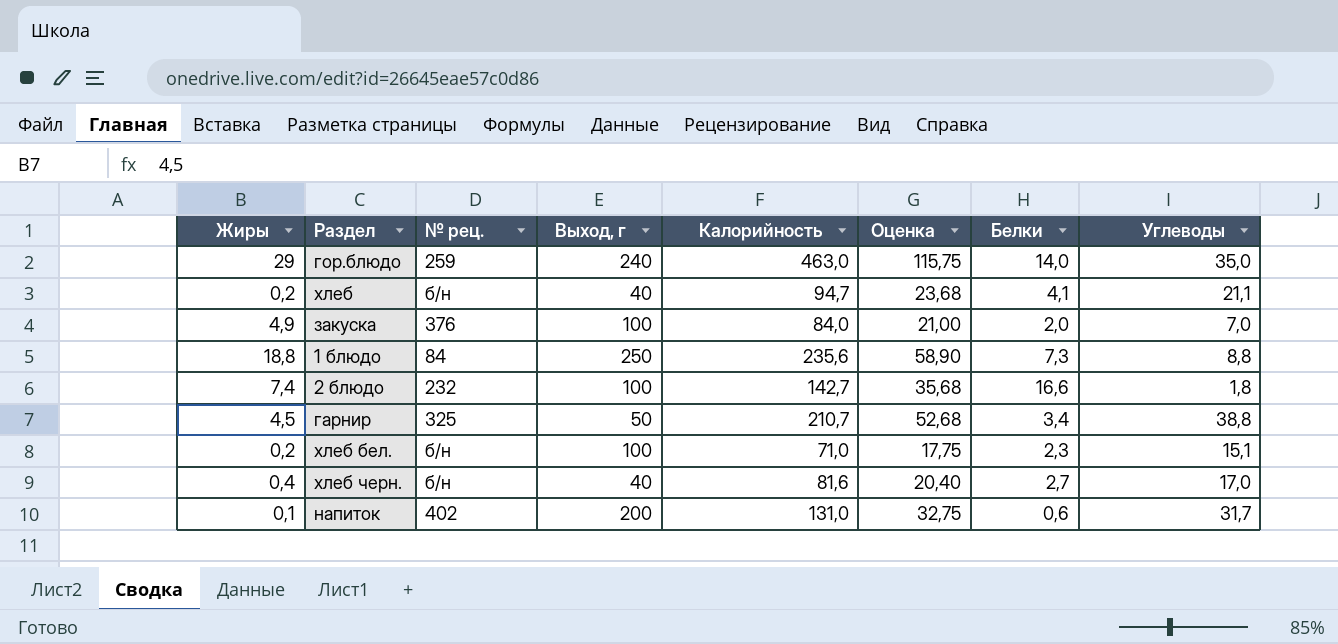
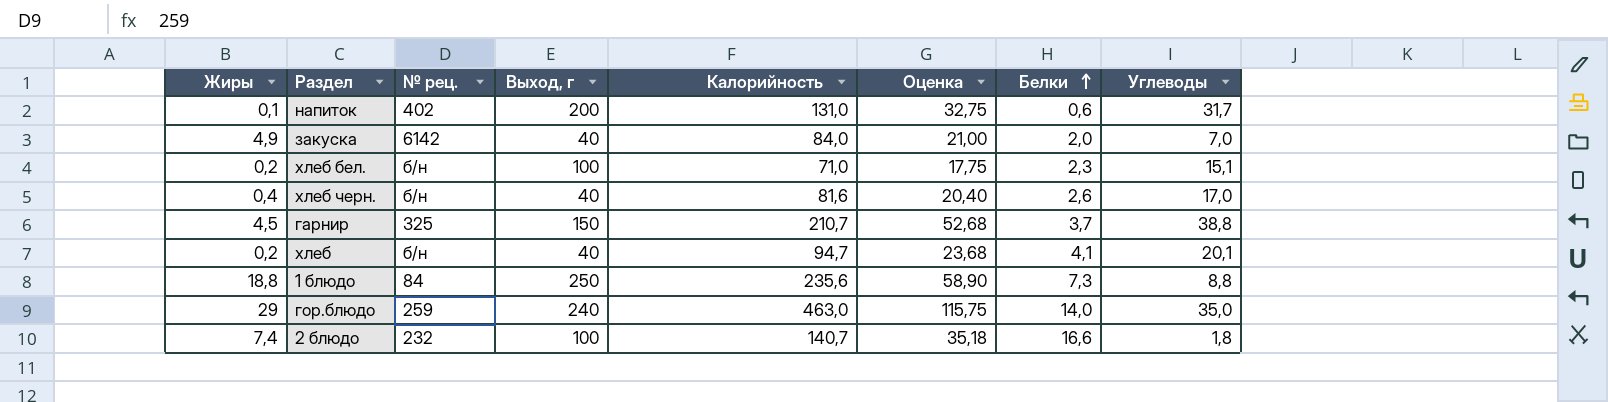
row order: none -> Белки ascending
закуска | № рец.: 376 -> 6142
закуска | Выход, г: 100 -> 40
хлеб черн. | Белки: 2,7 -> 2,6
гарнир | Выход, г: 50 -> 150
гарнир | Белки: 3,4 -> 3,7
хлеб | Углеводы: 21,1 -> 20,1
2 блюдо | Калорийность: 142,7 -> 140,7
2 блюдо | Оценка: 35,68 -> 35,18

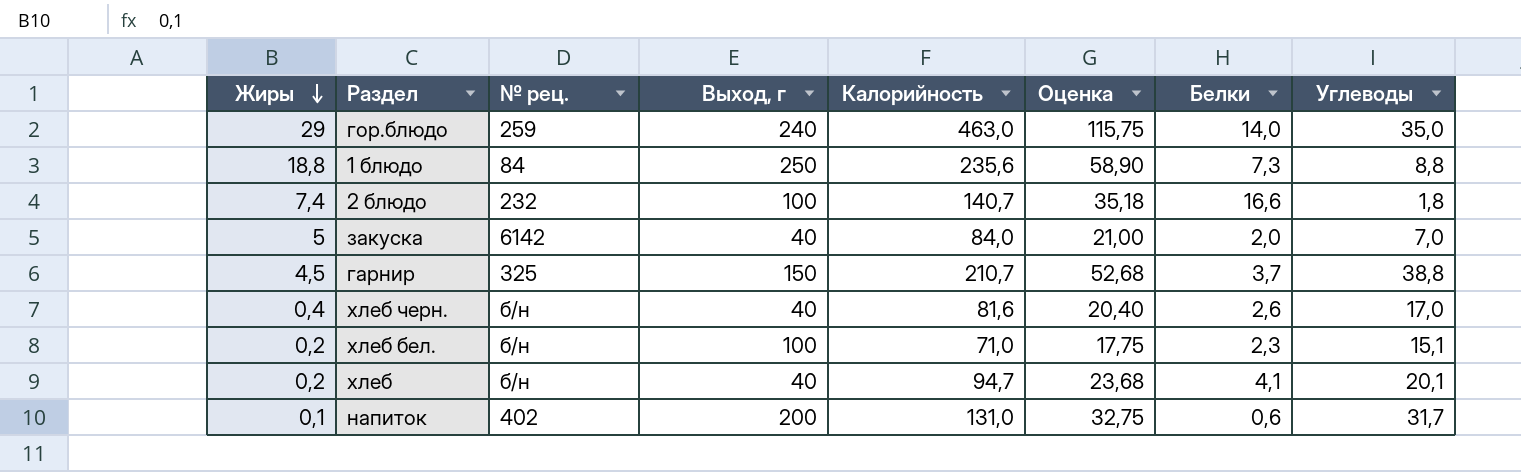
row order: Белки ascending -> Жиры descending
закуска | Жиры: 4,9 -> 5

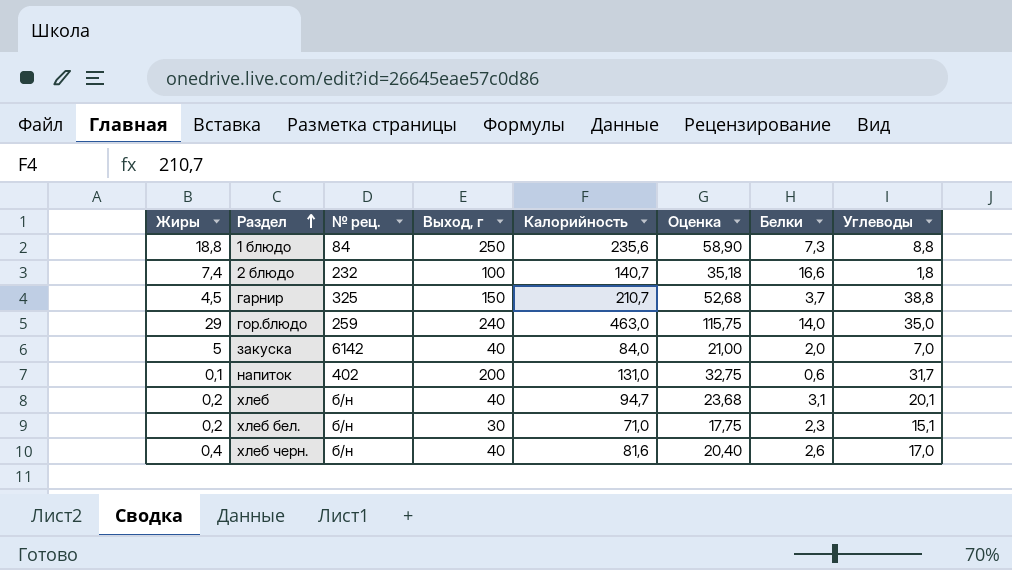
row order: Жиры descending -> Раздел ascending
хлеб | Белки: 4,1 -> 3,1
хлеб бел. | Выход, г: 100 -> 30

